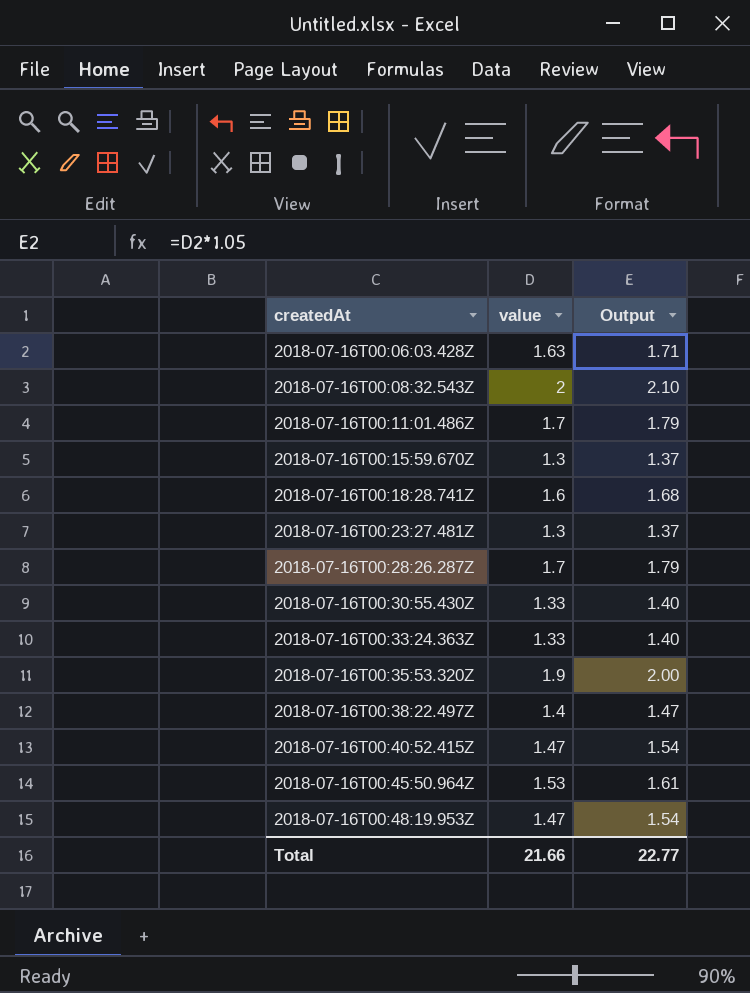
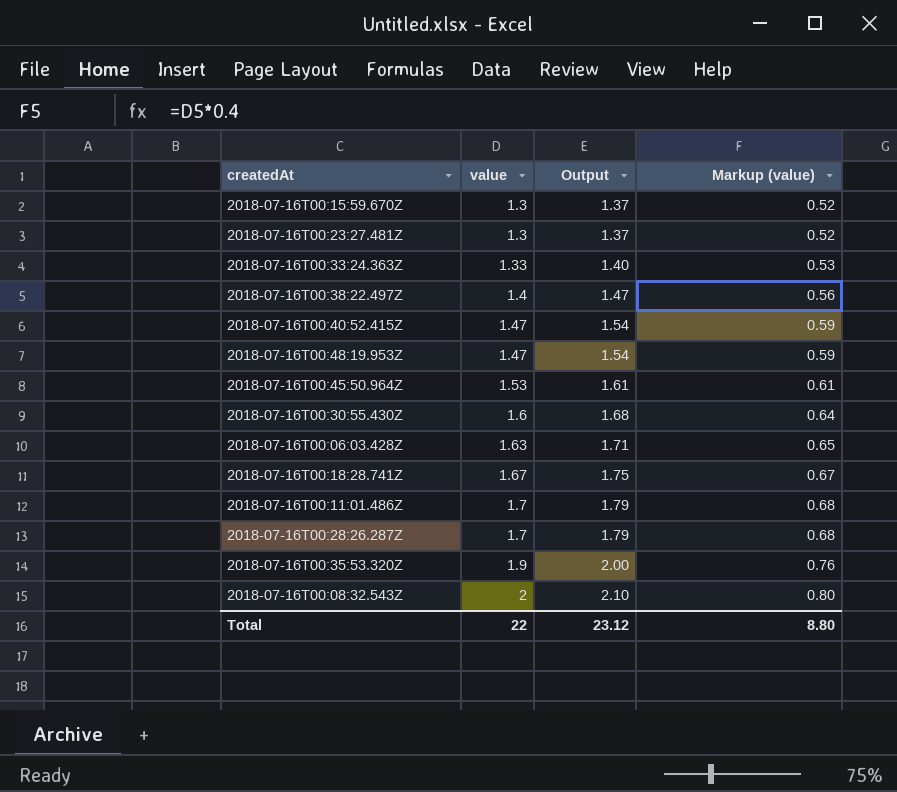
row order: createdAt ascending -> value ascending
column Markup (value) | formula: none -> [value] * 0.4
2018-07-16T00:30:55.430Z | value: 1.33 -> 1.6
2018-07-16T00:30:55.430Z | Output: 1.40 -> 1.68
2018-07-16T00:18:28.741Z | value: 1.6 -> 1.67
2018-07-16T00:18:28.741Z | Output: 1.68 -> 1.75
Total | value: 21.66 -> 22
Total | Output: 22.77 -> 23.12

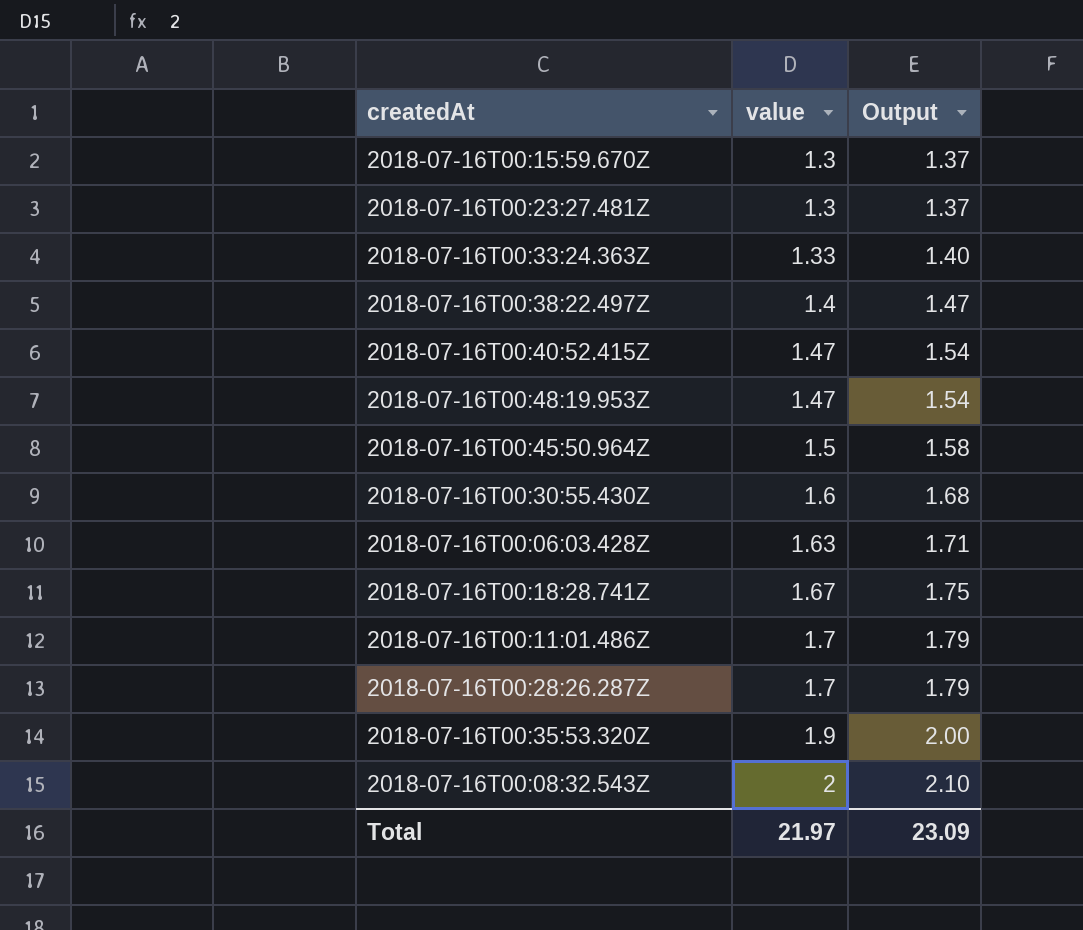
column Markup (value) | formula: [value] * 0.4 -> none
2018-07-16T00:45:50.964Z | value: 1.53 -> 1.5
2018-07-16T00:45:50.964Z | Output: 1.61 -> 1.58
Total | value: 22 -> 21.97
Total | Output: 23.12 -> 23.09

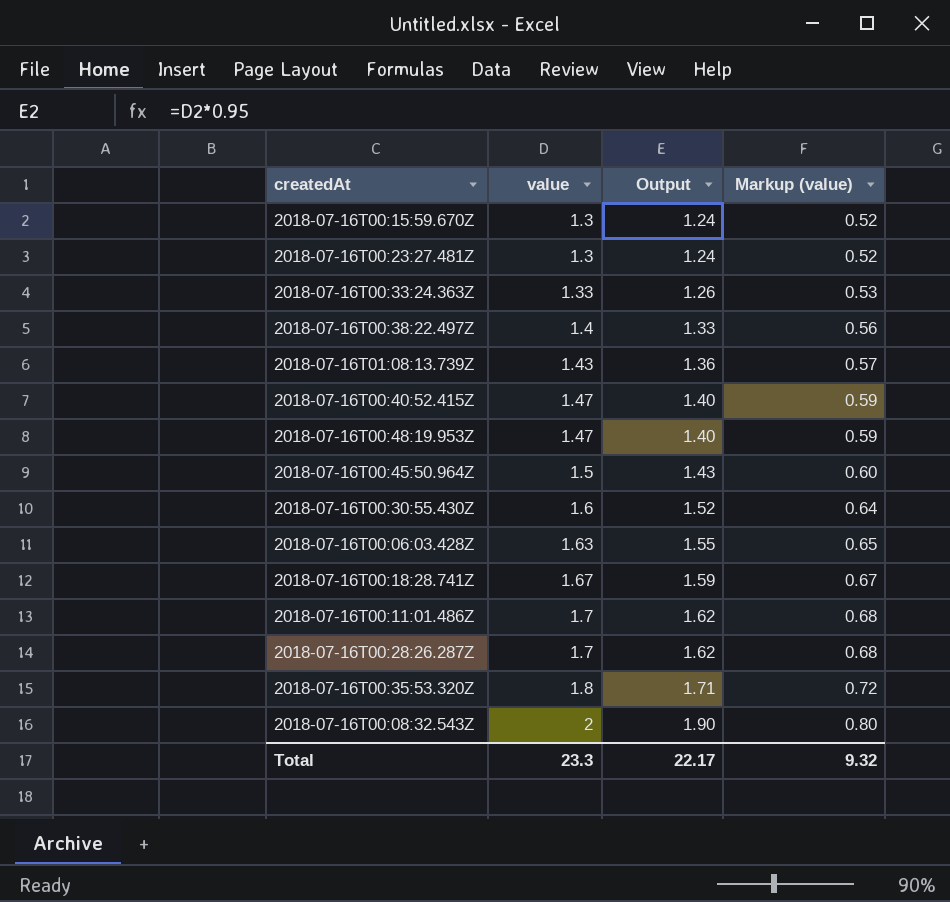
column Output | formula: [value] * 1.05 -> [value] * 0.95
column Markup (value) | formula: none -> [value] * 0.4
row 2018-07-16T01:08:13.739Z: none -> 1.43 | 1.36 | 0.57
2018-07-16T00:35:53.320Z | value: 1.9 -> 1.8
Total | value: 21.97 -> 23.3
Total | Output: 23.09 -> 22.17

